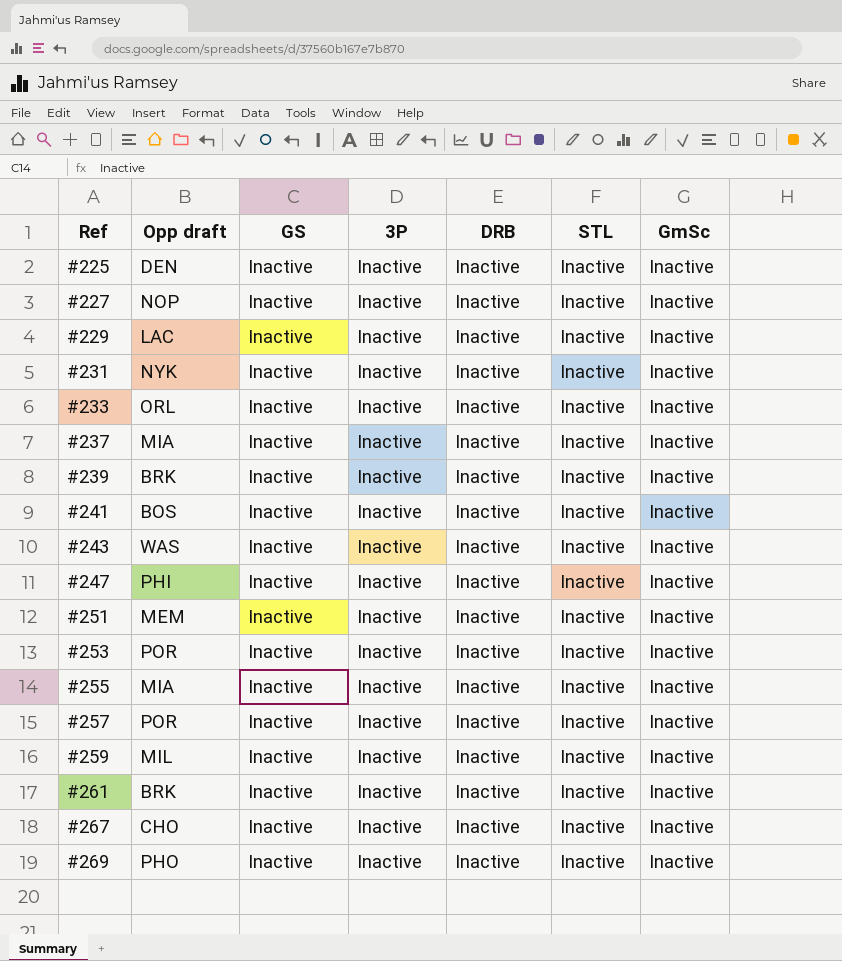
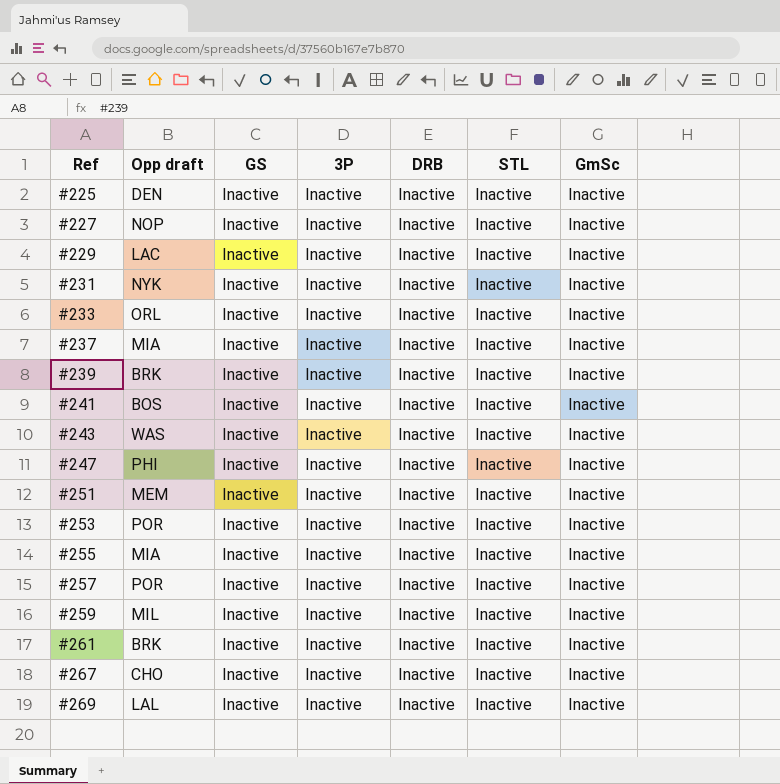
#269 | Opp draft: PHO -> LAL

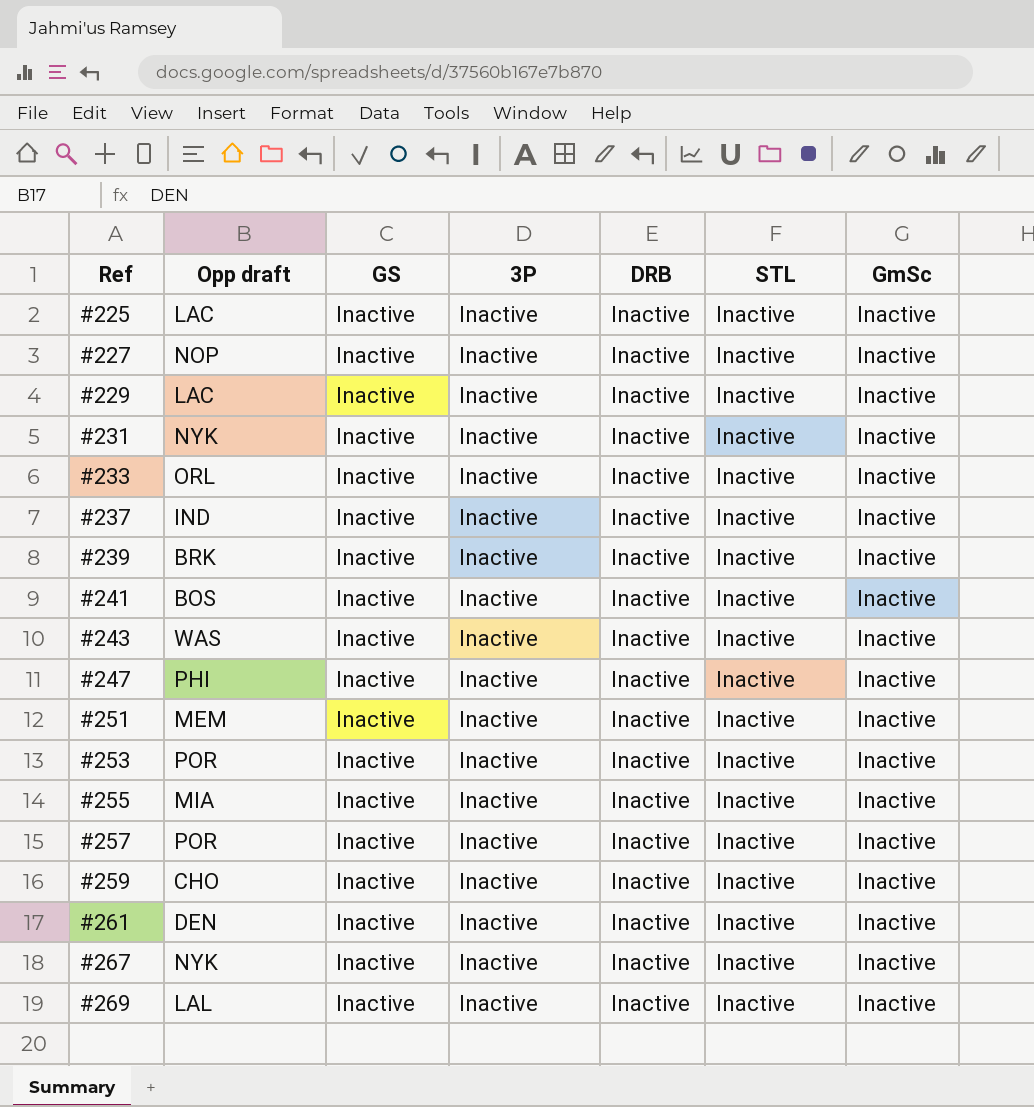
#225 | Opp draft: DEN -> LAC
#237 | Opp draft: MIA -> IND
#259 | Opp draft: MIL -> CHO
#261 | Opp draft: BRK -> DEN
#267 | Opp draft: CHO -> NYK

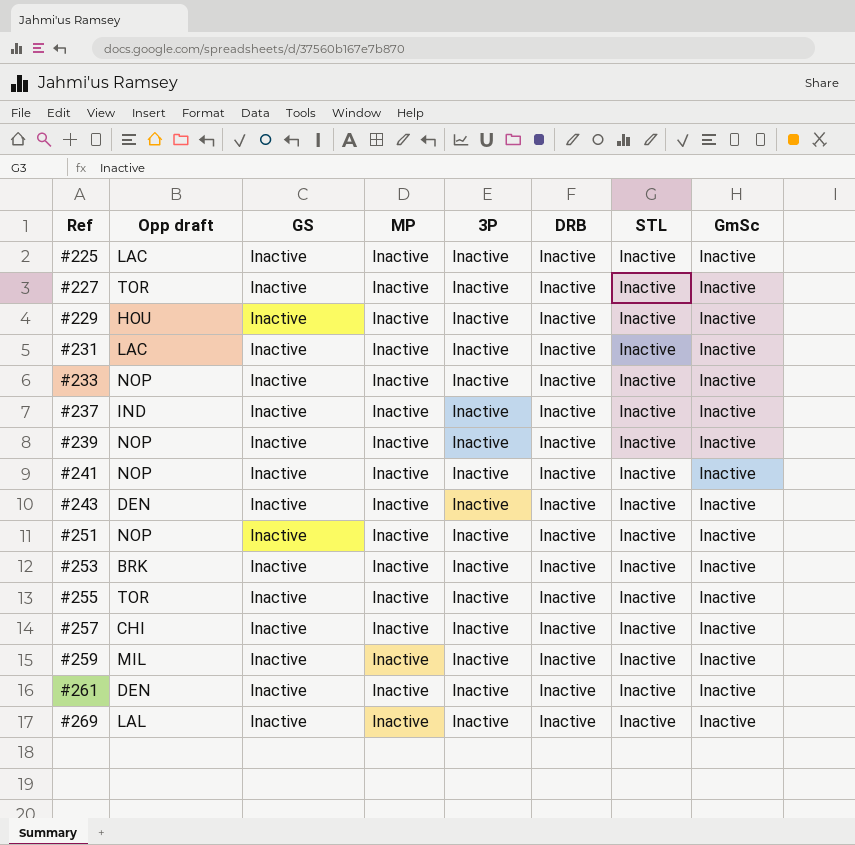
column MP | position: none -> 4
row #247: PHI | Inactive | Inactive | Inactive | Inactive | Inactive -> none
row #267: NYK | Inactive | Inactive | Inactive | Inactive | Inactive -> none
#227 | Opp draft: NOP -> TOR
#229 | Opp draft: LAC -> HOU
#231 | Opp draft: NYK -> LAC
#233 | Opp draft: ORL -> NOP
#239 | Opp draft: BRK -> NOP
#241 | Opp draft: BOS -> NOP
#243 | Opp draft: WAS -> DEN
#251 | Opp draft: MEM -> NOP
#253 | Opp draft: POR -> BRK
#255 | Opp draft: MIA -> TOR
#257 | Opp draft: POR -> CHI
#259 | Opp draft: CHO -> MIL

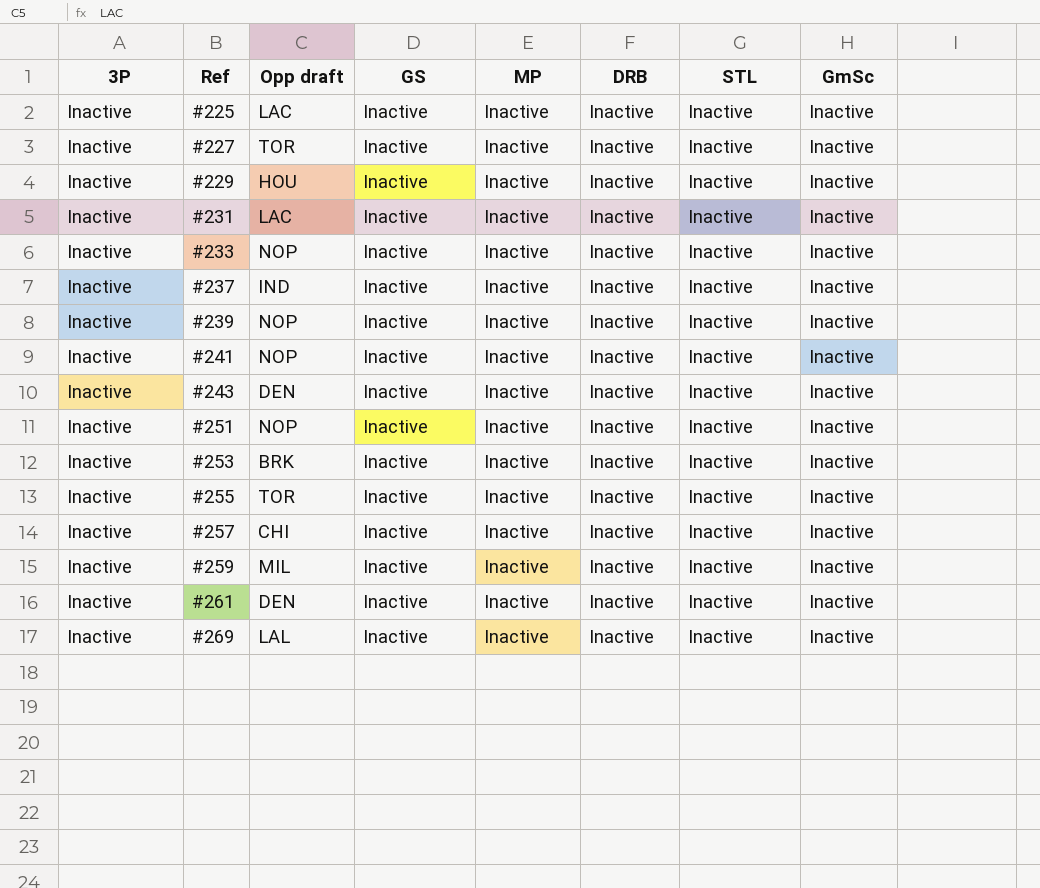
column 3P | position: 5 -> 1

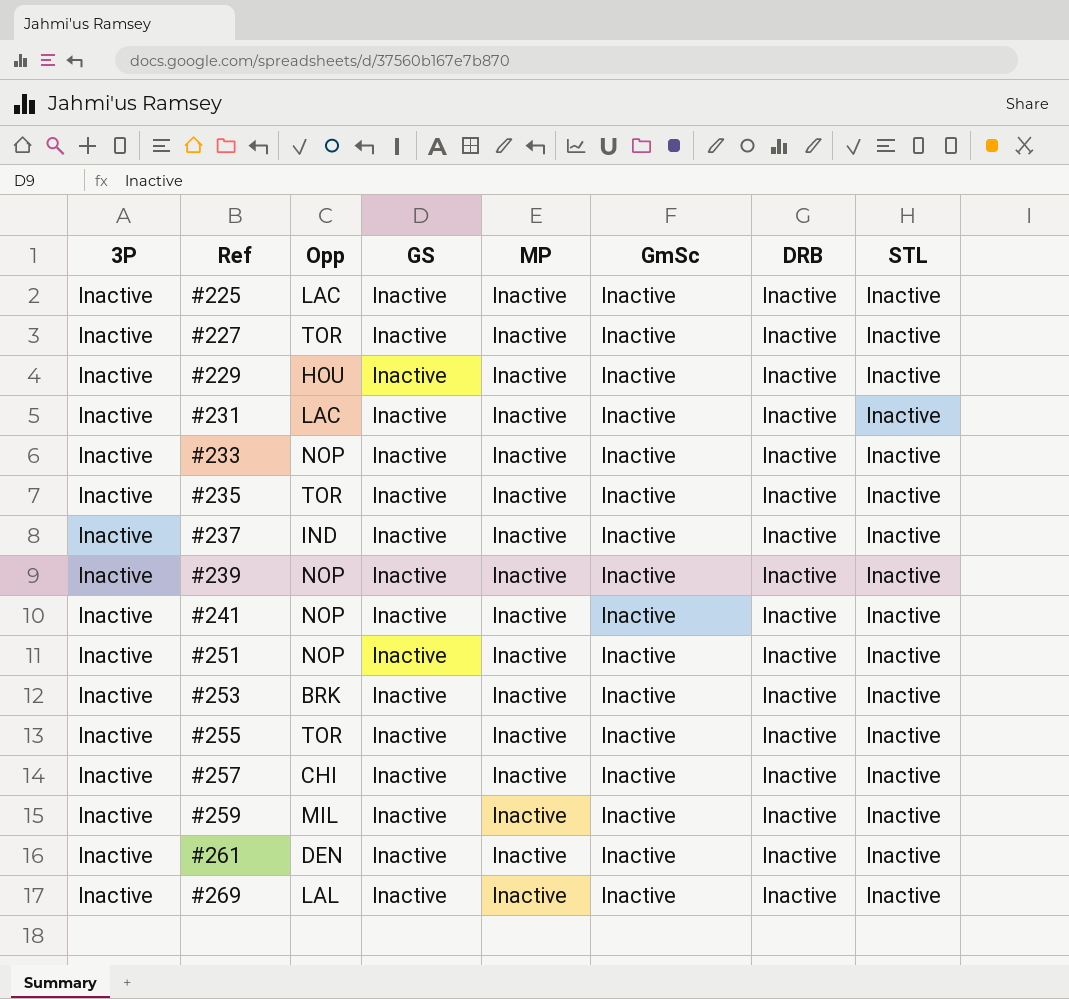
column name: Opp draft -> Opp
column GmSc | position: 8 -> 6
row #243: Inactive | DEN | Inactive | Inactive | Inactive | Inactive | Inactive -> none
row #235: none -> Inactive | TOR | Inactive | Inactive | Inactive | Inactive | Inactive

